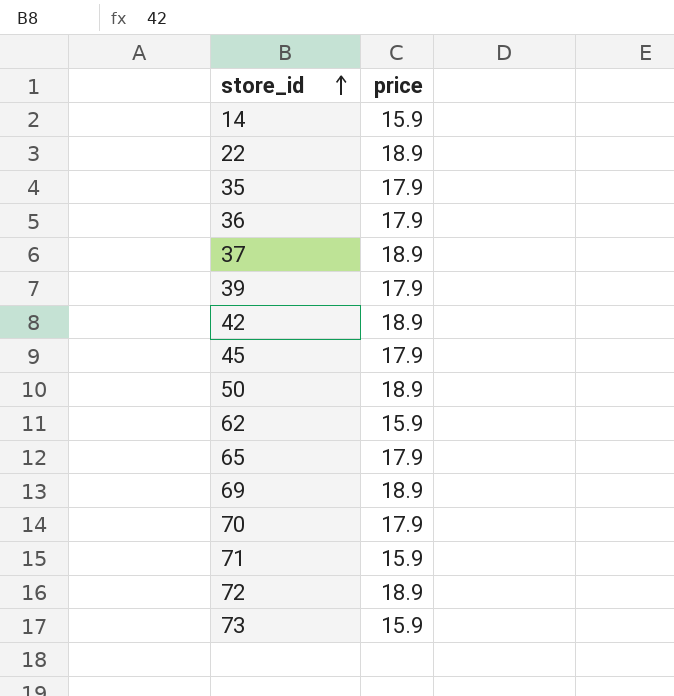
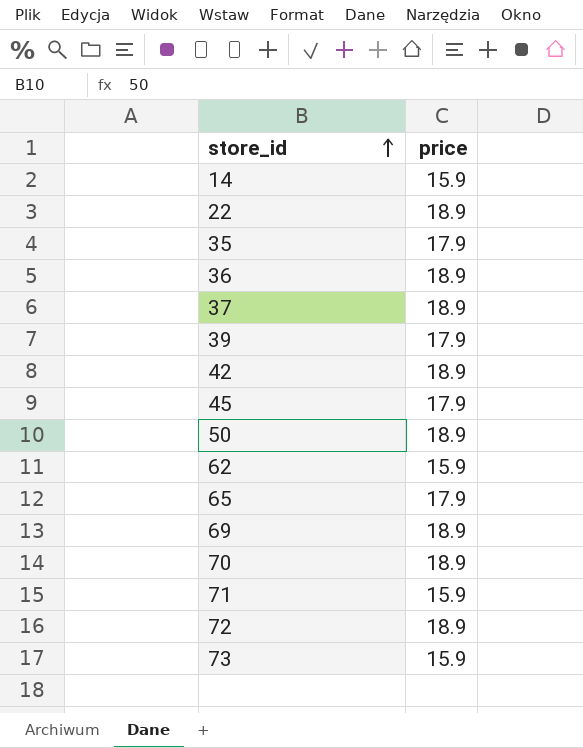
36 | price: 17.9 -> 18.9
70 | price: 17.9 -> 18.9

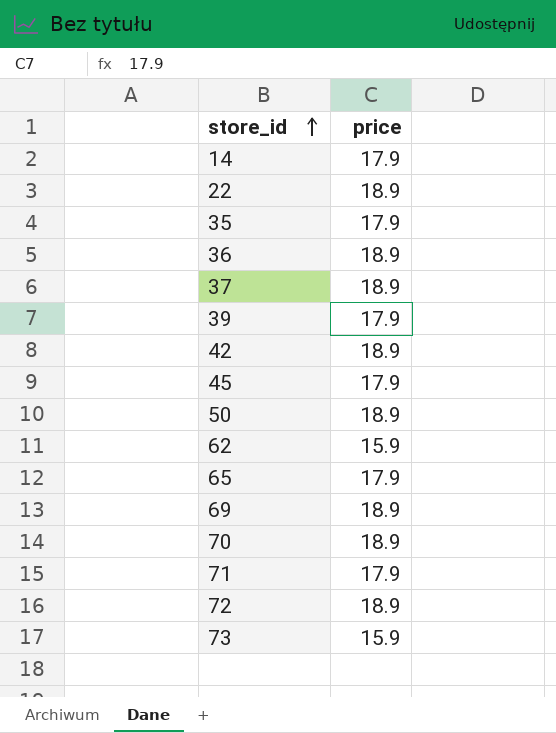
14 | price: 15.9 -> 17.9
71 | price: 15.9 -> 17.9

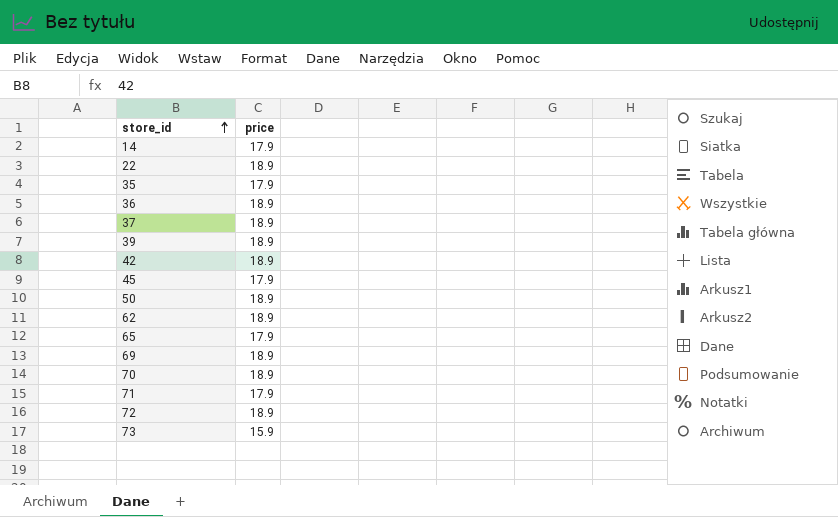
39 | price: 17.9 -> 18.9
62 | price: 15.9 -> 18.9

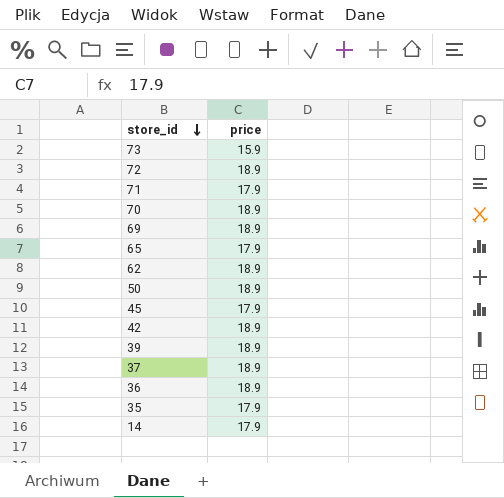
row order: store_id ascending -> store_id descending
row 22: 18.9 -> none

